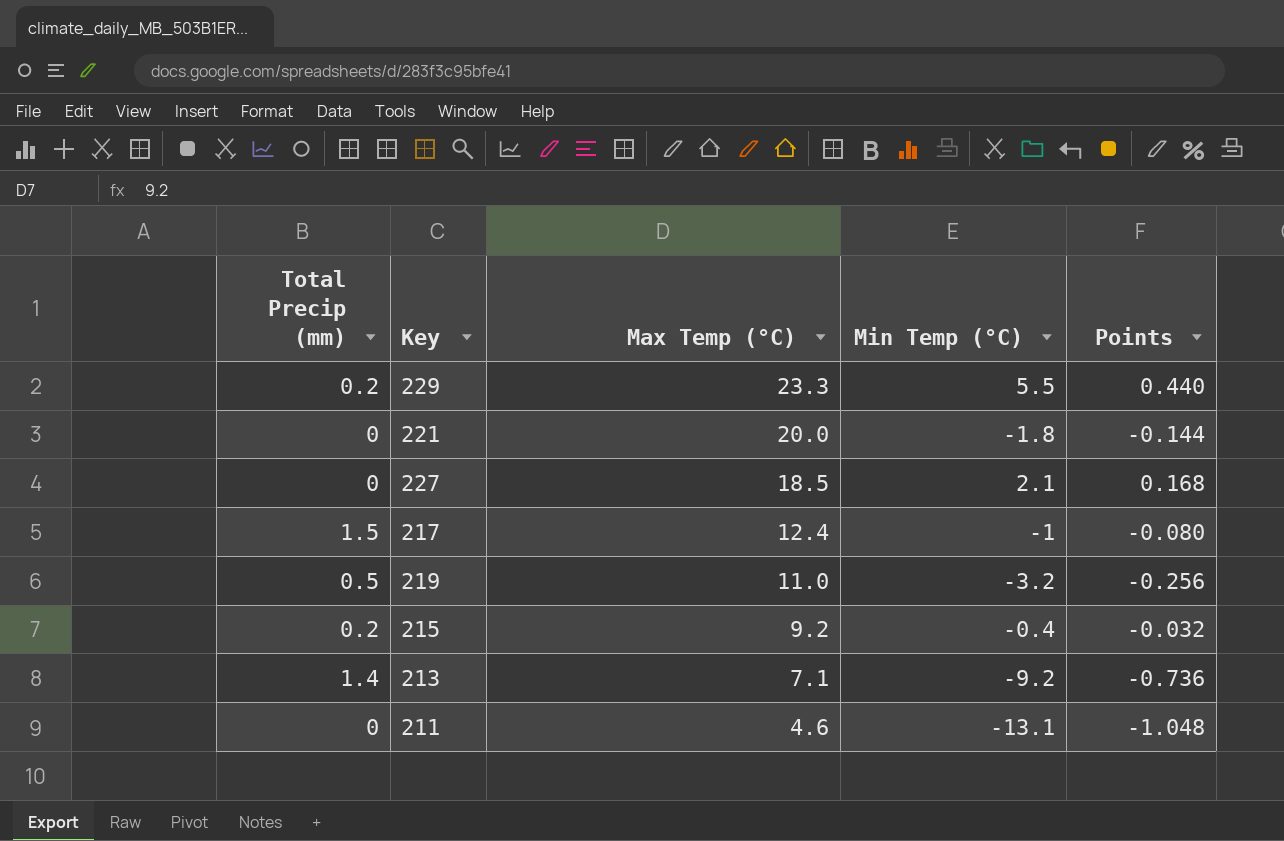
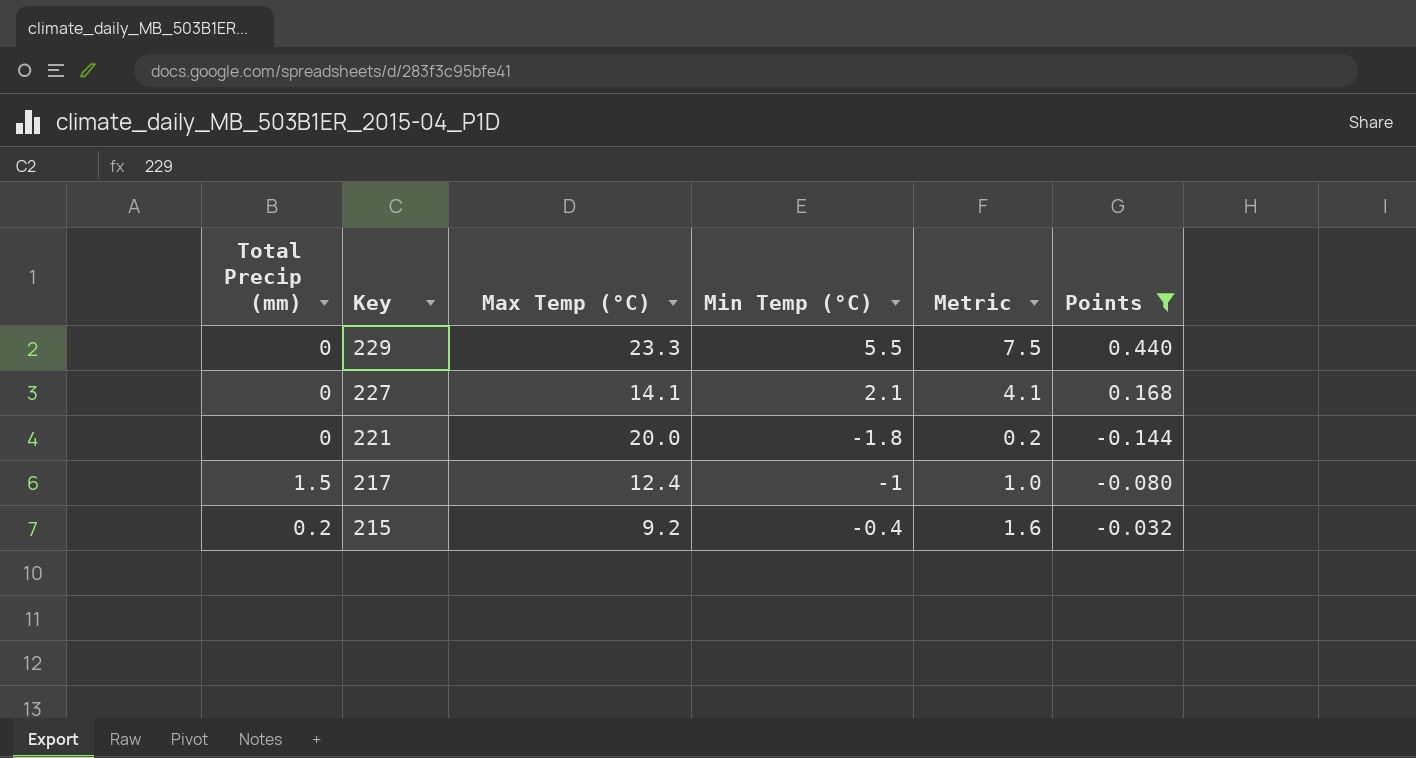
filter: none -> Points >= -0.144
row order: Max Temp (°C) descending -> Key descending
column Metric | formula: none -> [Min Temp (°C)] + 2
229 | Total Precip (mm): 0.2 -> 0
227 | Max Temp (°C): 18.5 -> 14.1

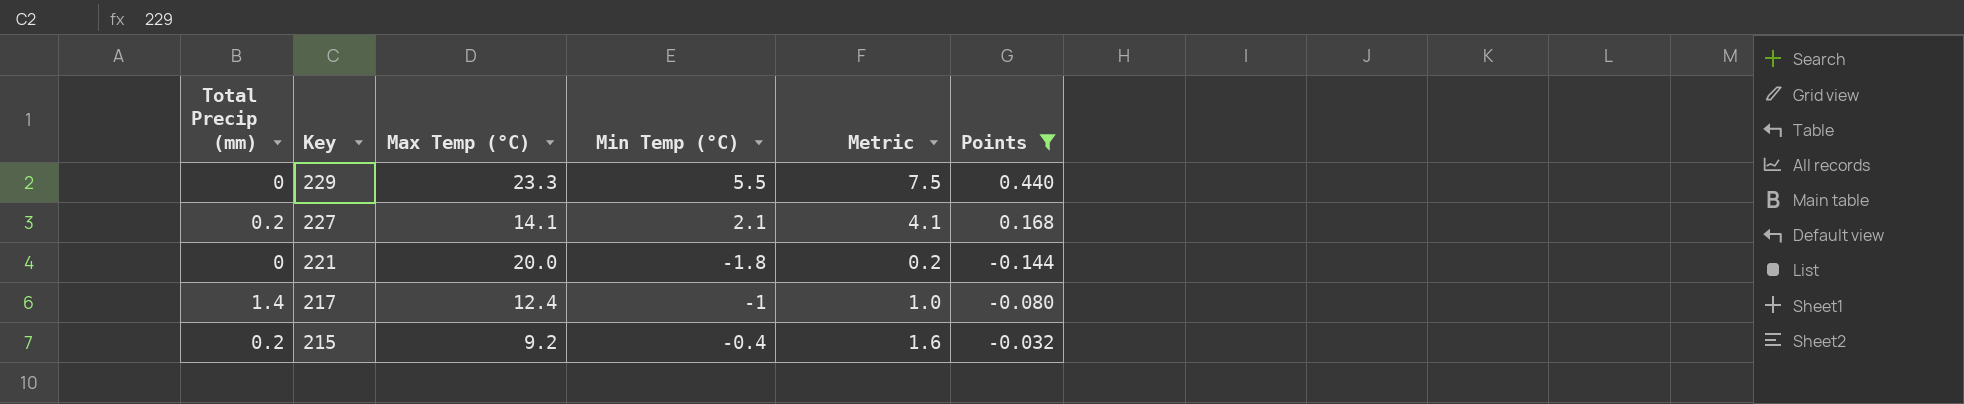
227 | Total Precip (mm): 0 -> 0.2
217 | Total Precip (mm): 1.5 -> 1.4

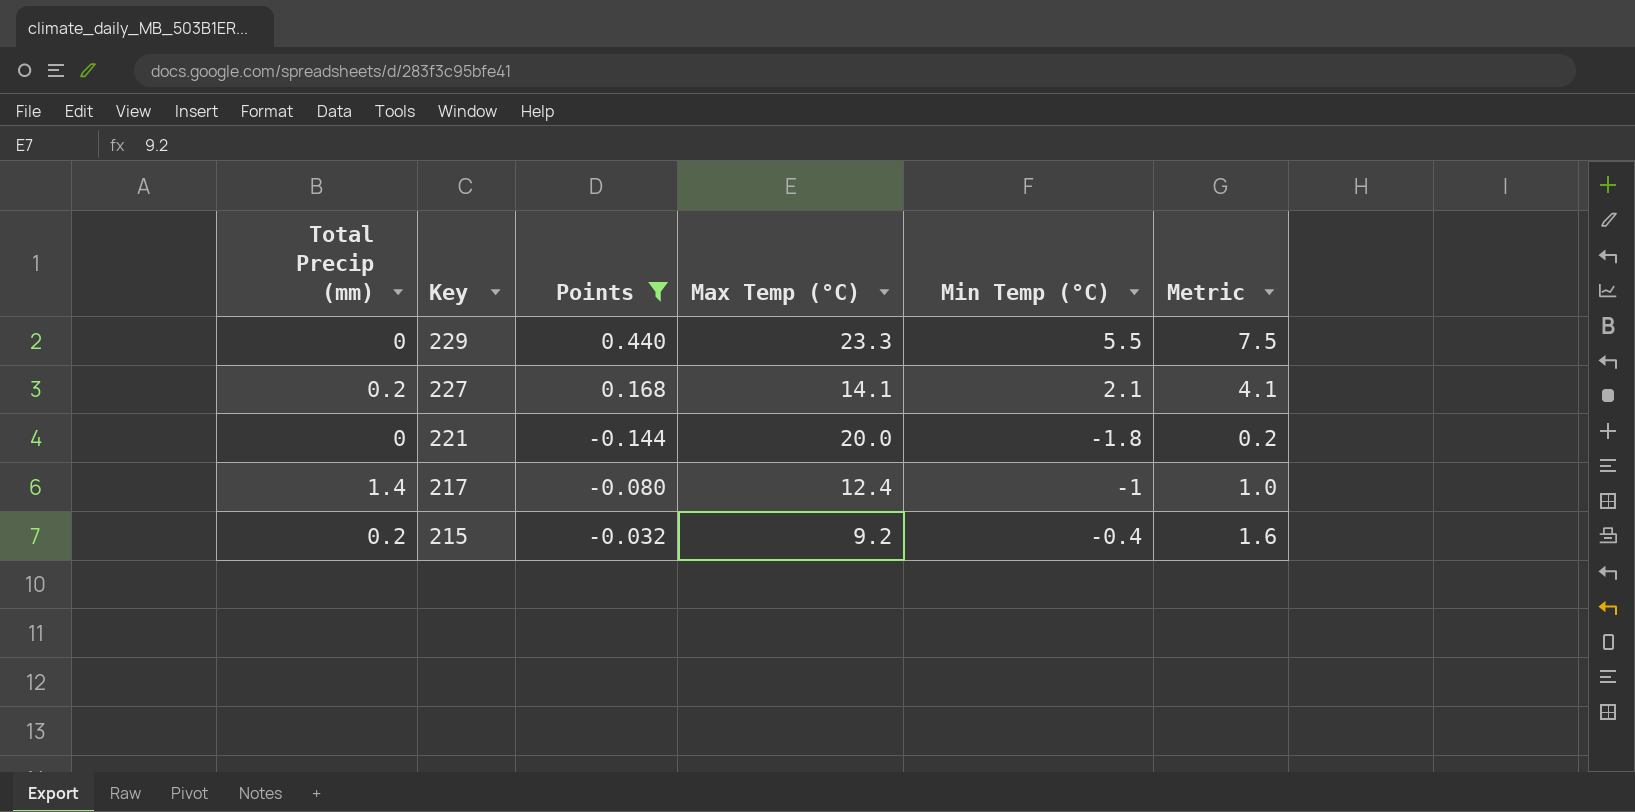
column Points | position: 6 -> 3

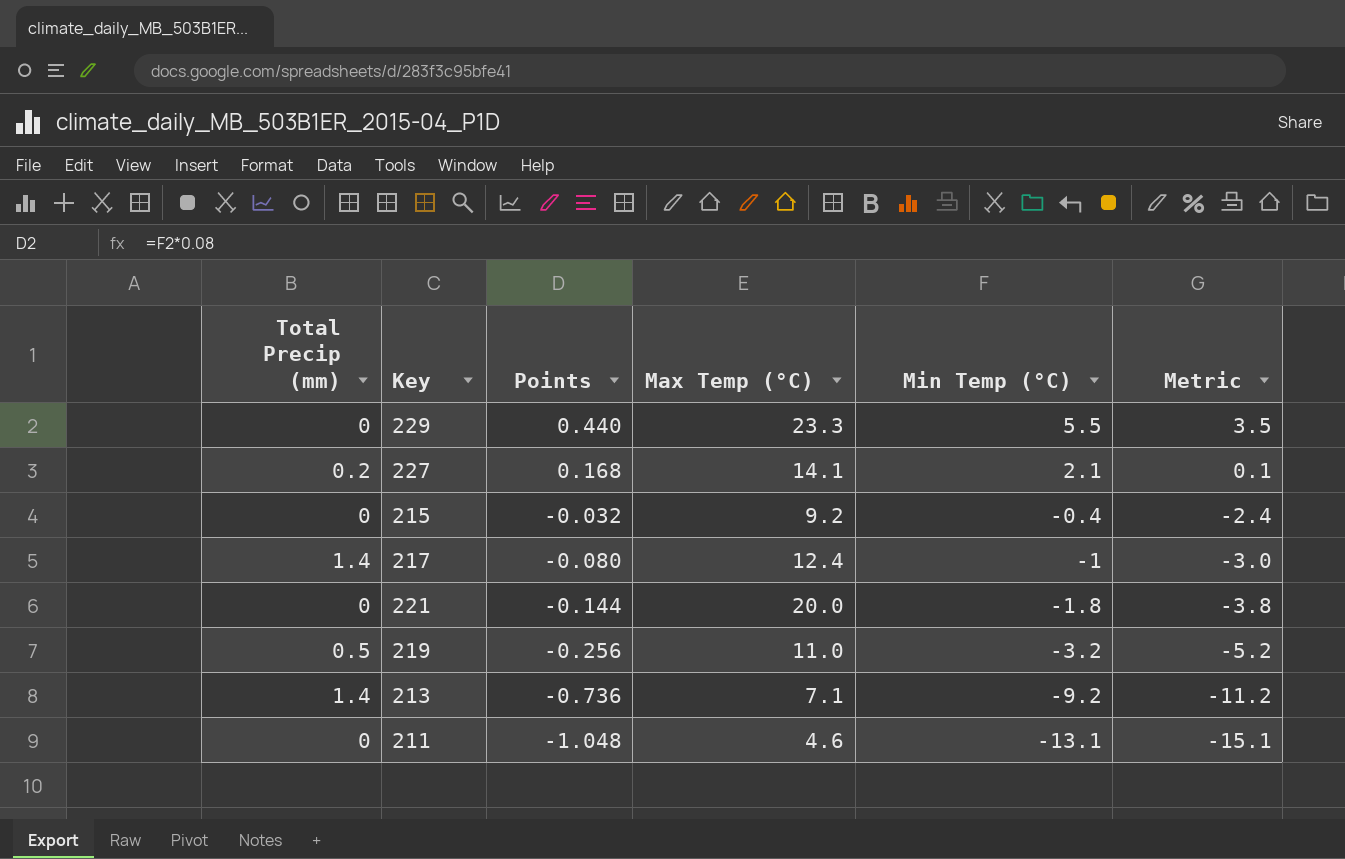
filter: Points >= -0.144 -> none
row order: Key descending -> Points descending
column Metric | formula: [Min Temp (°C)] + 2 -> [Min Temp (°C)] - 2
215 | Total Precip (mm): 0.2 -> 0

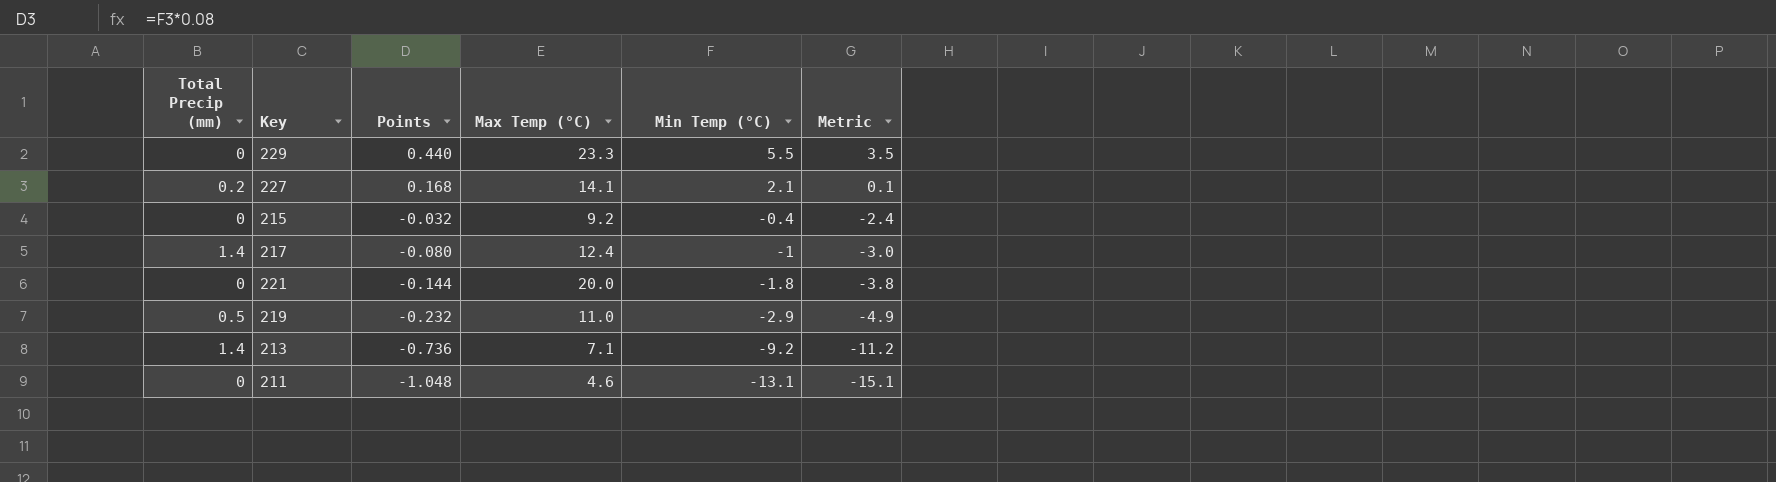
219 | Points: -0.256 -> -0.232
219 | Min Temp (°C): -3.2 -> -2.9
219 | Metric: -5.2 -> -4.9

